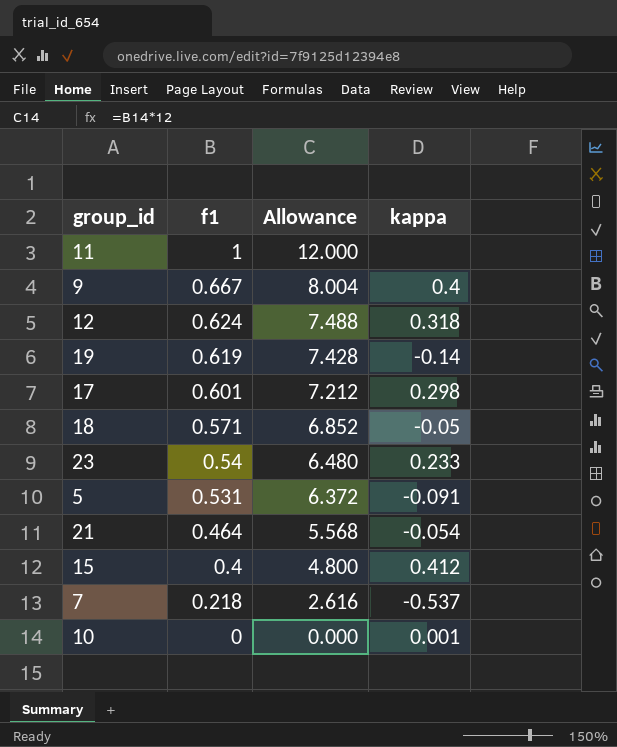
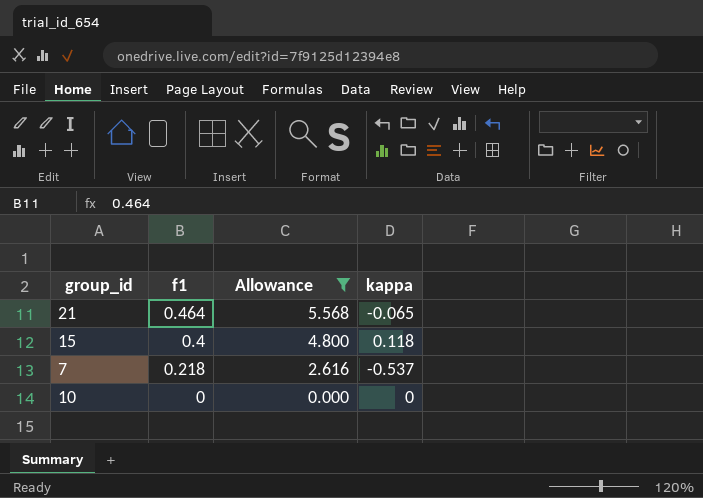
filter: none -> Allowance <= 5.568
21 | kappa: -0.054 -> -0.065
15 | kappa: 0.412 -> 0.118
10 | kappa: 0.001 -> 0

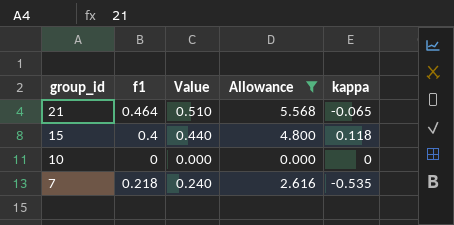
row order: f1 descending -> group_id descending
column Value | formula: none -> [f1] * 1.1
7 | kappa: -0.537 -> -0.535

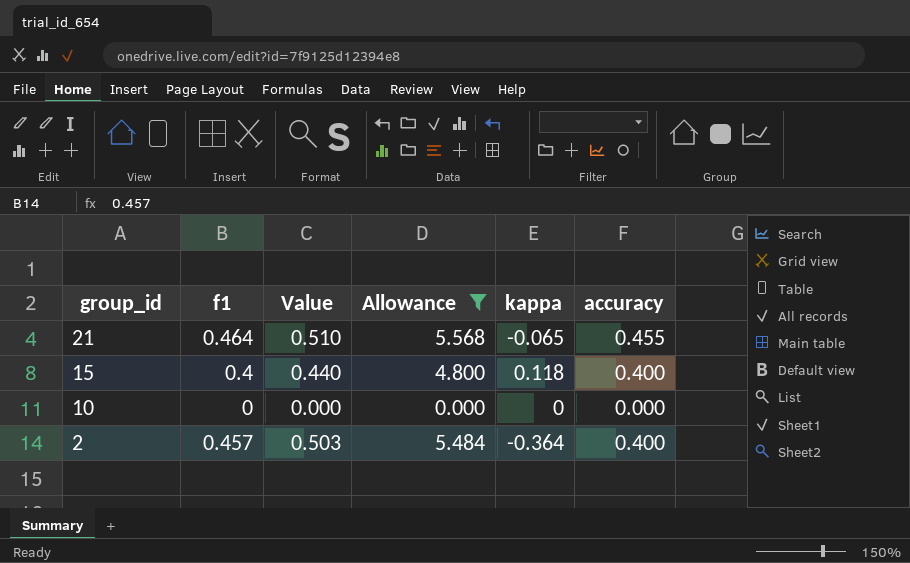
column accuracy | position: none -> 6
row 7: 0.218 | 0.240 | 2.616 | -0.535 -> none
row 2: none -> 0.457 | 0.503 | 5.484 | -0.364 | 0.400

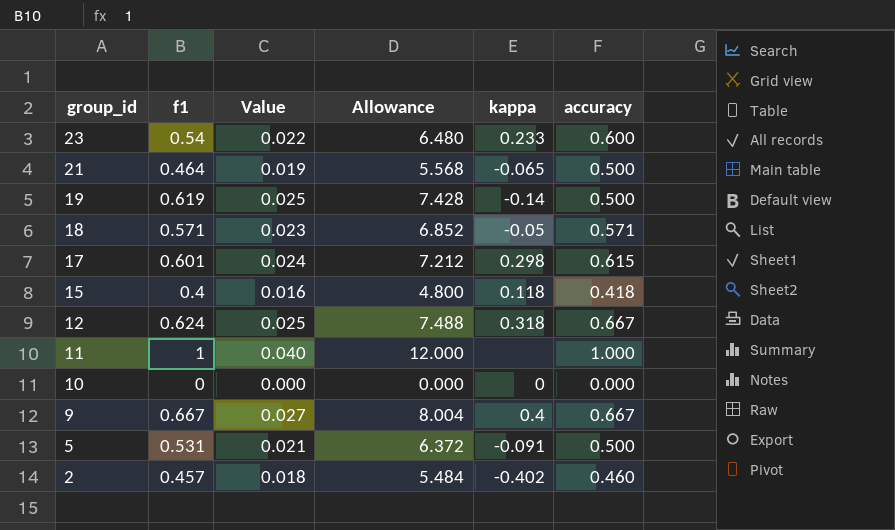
filter: Allowance <= 5.568 -> none
column Value | formula: [f1] * 1.1 -> [f1] * 0.04
21 | accuracy: 0.455 -> 0.500
15 | accuracy: 0.400 -> 0.418
2 | kappa: -0.364 -> -0.402
2 | accuracy: 0.400 -> 0.460

